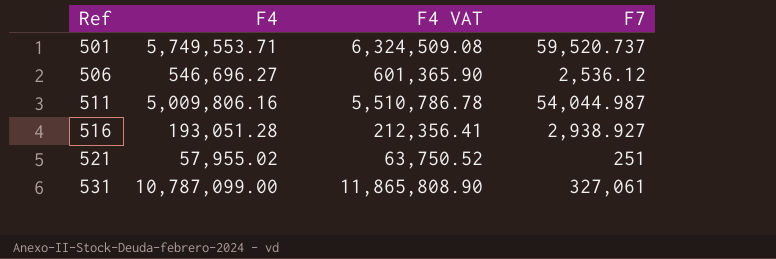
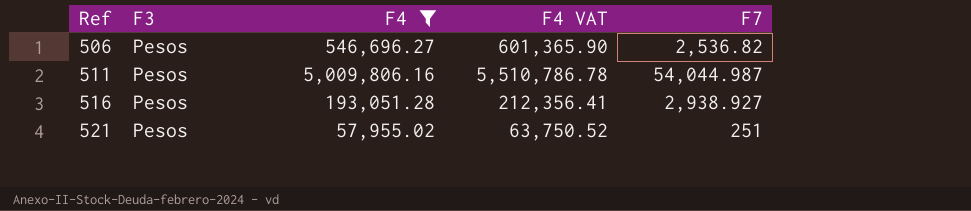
filter: none -> F4 <= 5,009,806.16
column F3 | position: none -> 2
506 | F7: 2,536.12 -> 2,536.82

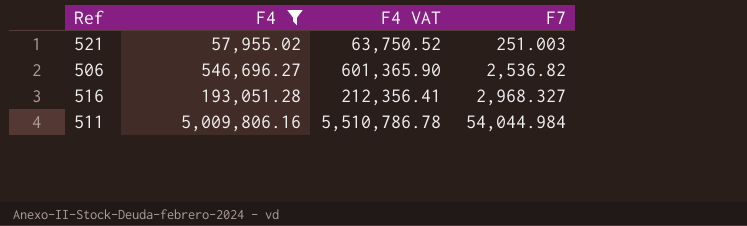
row order: Ref ascending -> F7 ascending
column F3 | position: 2 -> none
521 | F7: 251 -> 251.003
516 | F7: 2,938.927 -> 2,968.327
511 | F7: 54,044.987 -> 54,044.984

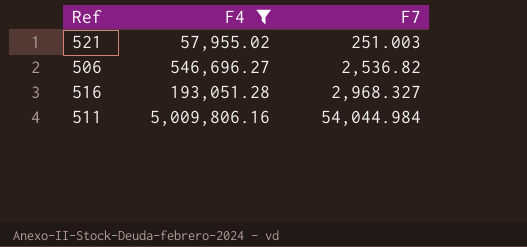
column F4 VAT | formula: [F4] * 1.1 -> none

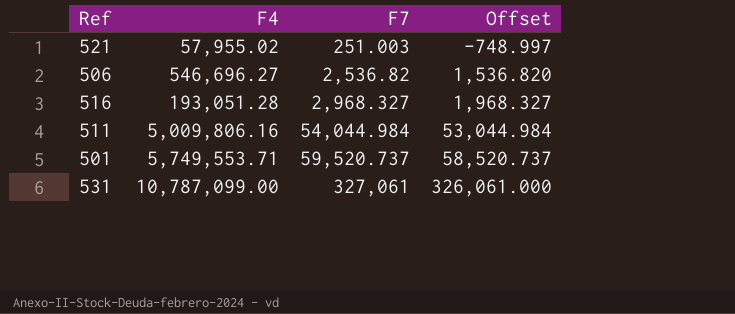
filter: F4 <= 5,009,806.16 -> none
column Offset | formula: none -> [F7] - 1000

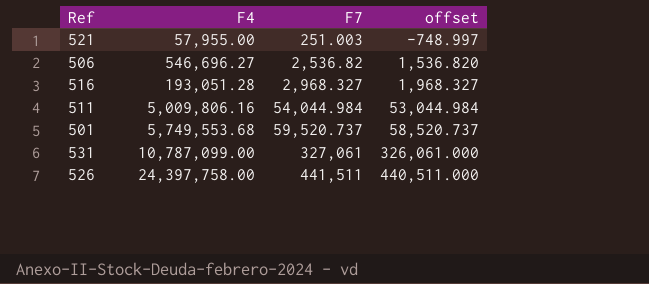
column name: Offset -> offset
521 | F4: 57,955.02 -> 57,955.00
501 | F4: 5,749,553.71 -> 5,749,553.68
row 526: none -> 24,397,758.00 | 441,511 | 440,511.000

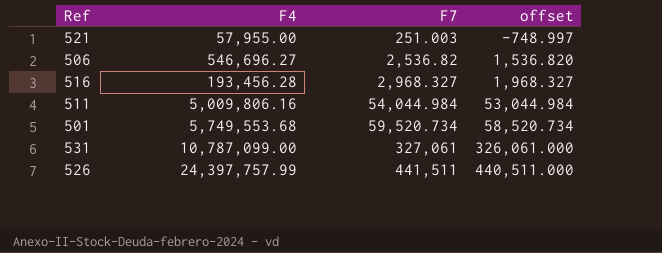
516 | F4: 193,051.28 -> 193,456.28
501 | F7: 59,520.737 -> 59,520.734
501 | offset: 58,520.737 -> 58,520.734
526 | F4: 24,397,758.00 -> 24,397,757.99

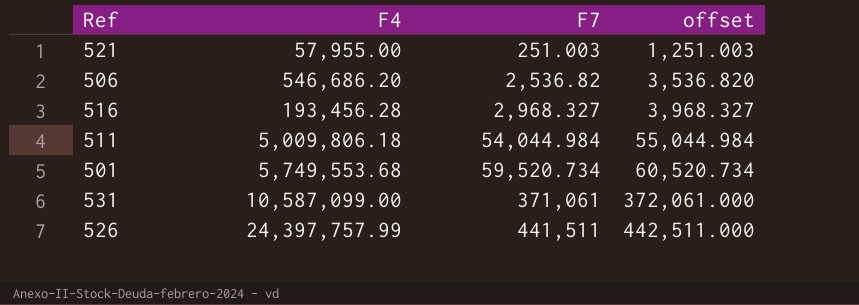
column offset | formula: [F7] - 1000 -> [F7] + 1000
506 | F4: 546,696.27 -> 546,686.20
511 | F4: 5,009,806.16 -> 5,009,806.18
531 | F4: 10,787,099.00 -> 10,587,099.00
531 | F7: 327,061 -> 371,061

